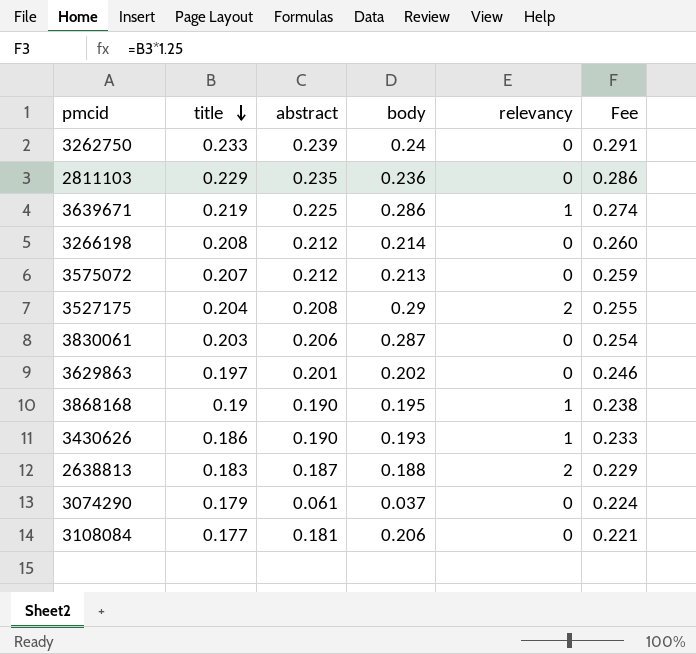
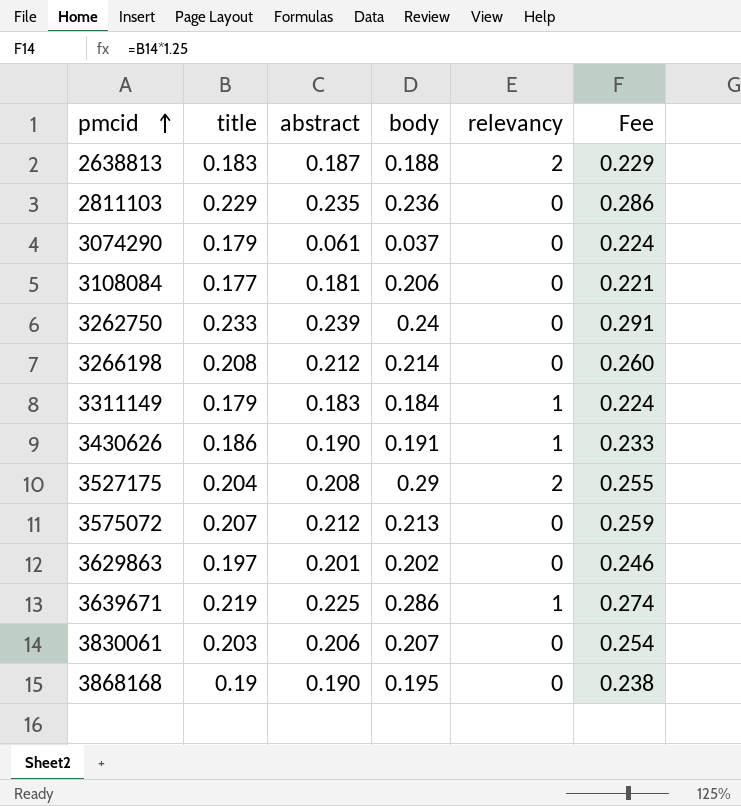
row order: title descending -> pmcid ascending
row 3311149: none -> 0.179 | 0.183 | 0.184 | 1 | 0.224
3430626 | body: 0.193 -> 0.191
3830061 | body: 0.287 -> 0.207
3868168 | relevancy: 1 -> 0

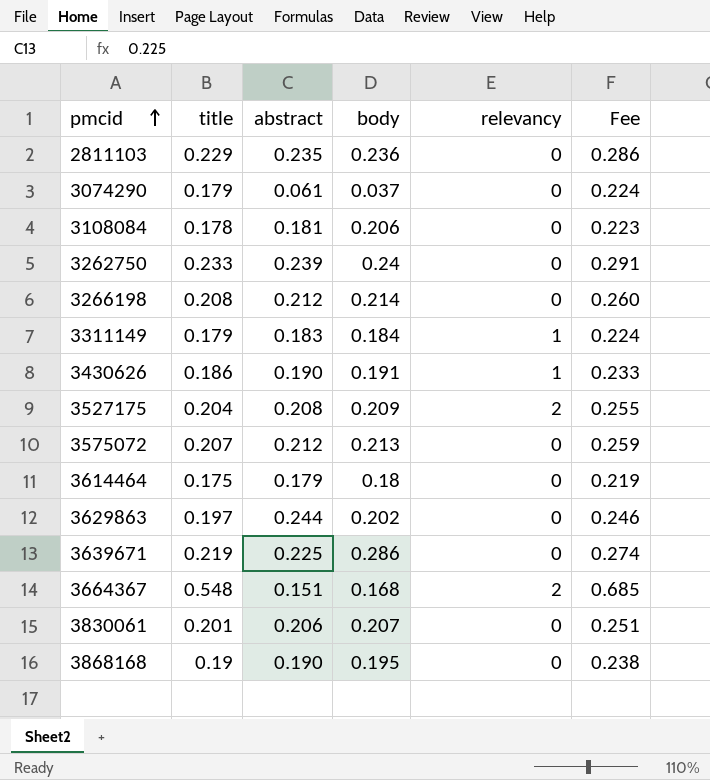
row 2638813: 0.183 | 0.187 | 0.188 | 2 | 0.229 -> none
3108084 | title: 0.177 -> 0.178
3108084 | Fee: 0.221 -> 0.223
3527175 | body: 0.29 -> 0.209
row 3614464: none -> 0.175 | 0.179 | 0.18 | 0 | 0.219
3629863 | abstract: 0.201 -> 0.244
3639671 | relevancy: 1 -> 0
row 3664367: none -> 0.548 | 0.151 | 0.168 | 2 | 0.685
3830061 | title: 0.203 -> 0.201
3830061 | Fee: 0.254 -> 0.251

